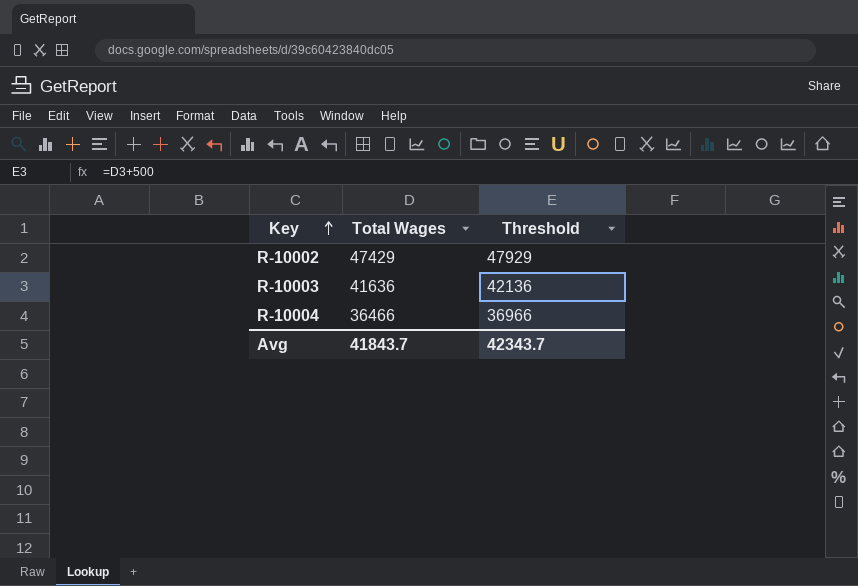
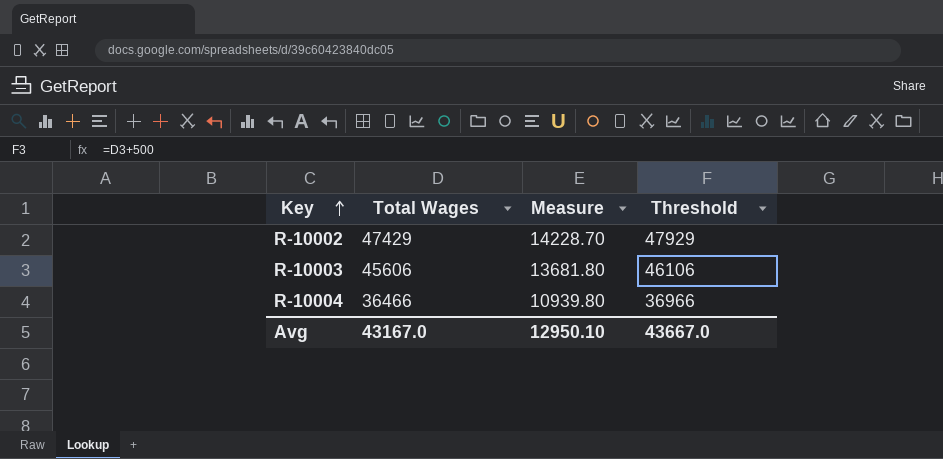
column Measure | formula: none -> [Total Wages] * 0.3
R-10003 | Total Wages: 41636 -> 45606
R-10003 | Threshold: 42136 -> 46106
Avg | Total Wages: 41843.7 -> 43167.0
Avg | Threshold: 42343.7 -> 43667.0

